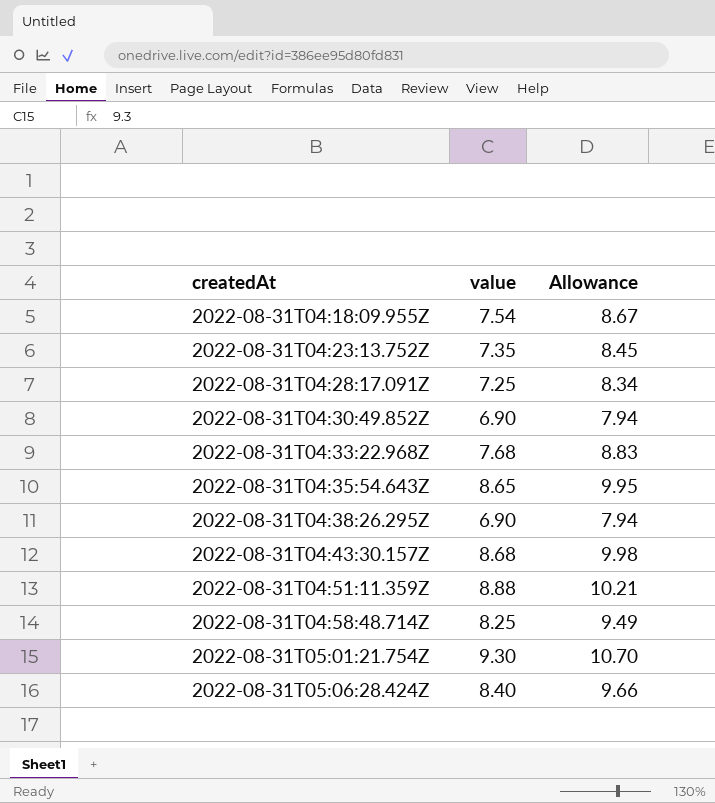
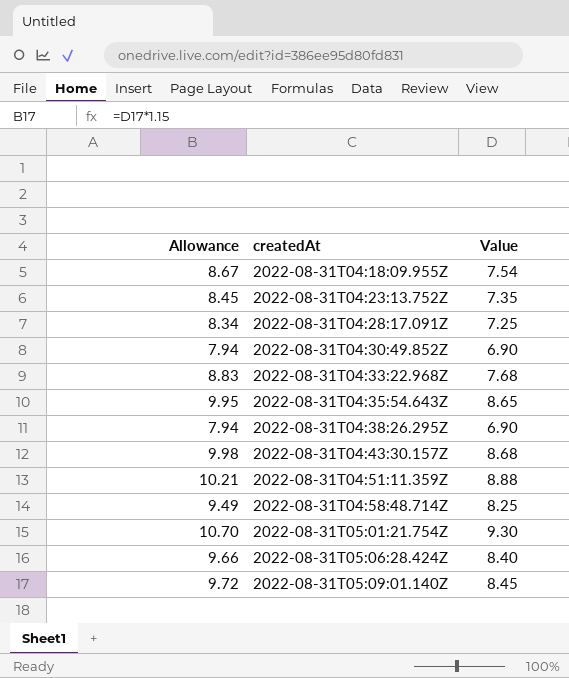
column Allowance | position: 3 -> 1
column name: value -> Value
row 2022-08-31T05:09:01.140Z: none -> 9.72 | 8.45

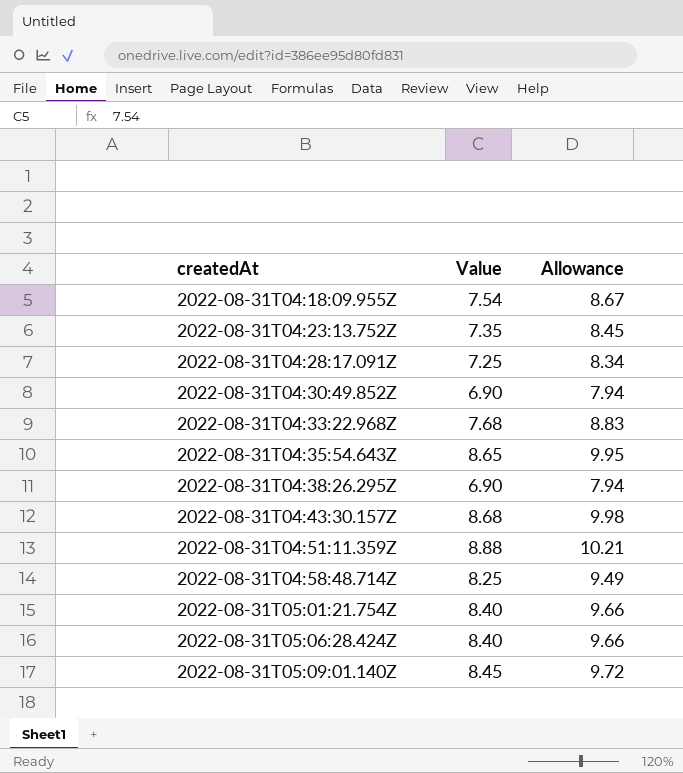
column Allowance | position: 1 -> 3
2022-08-31T05:01:21.754Z | Value: 9.30 -> 8.40
2022-08-31T05:01:21.754Z | Allowance: 10.70 -> 9.66

